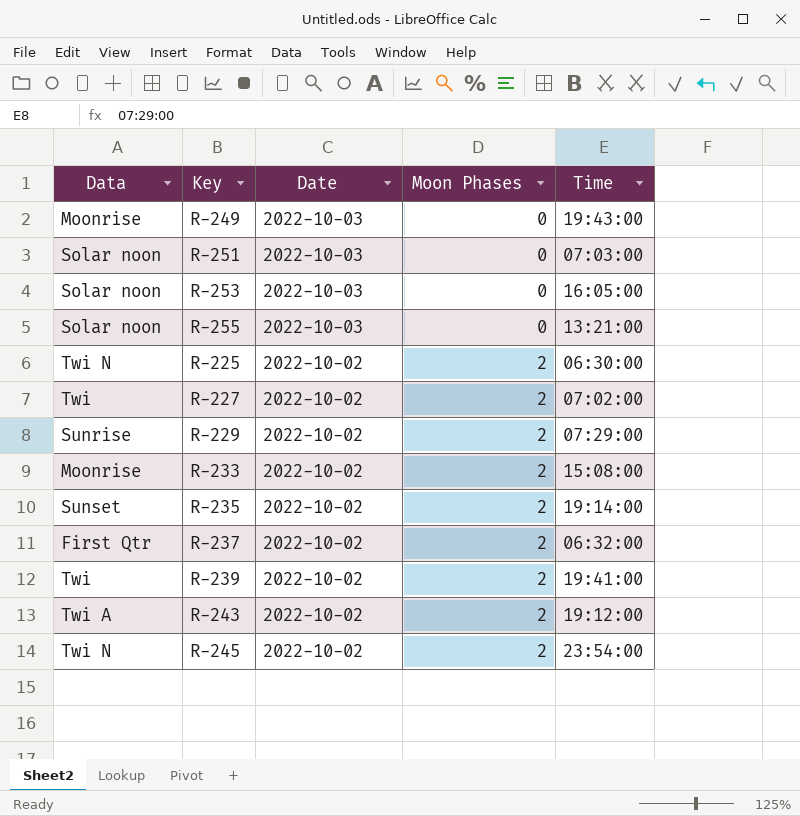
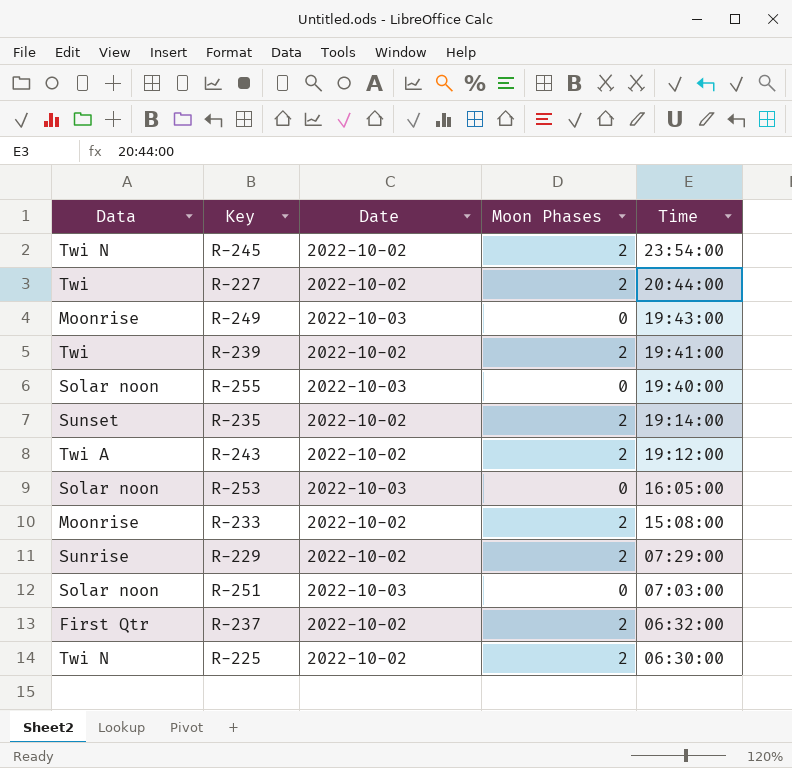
row order: Date descending -> Time descending
R-227 | Time: 07:02:00 -> 20:44:00
R-255 | Time: 13:21:00 -> 19:40:00

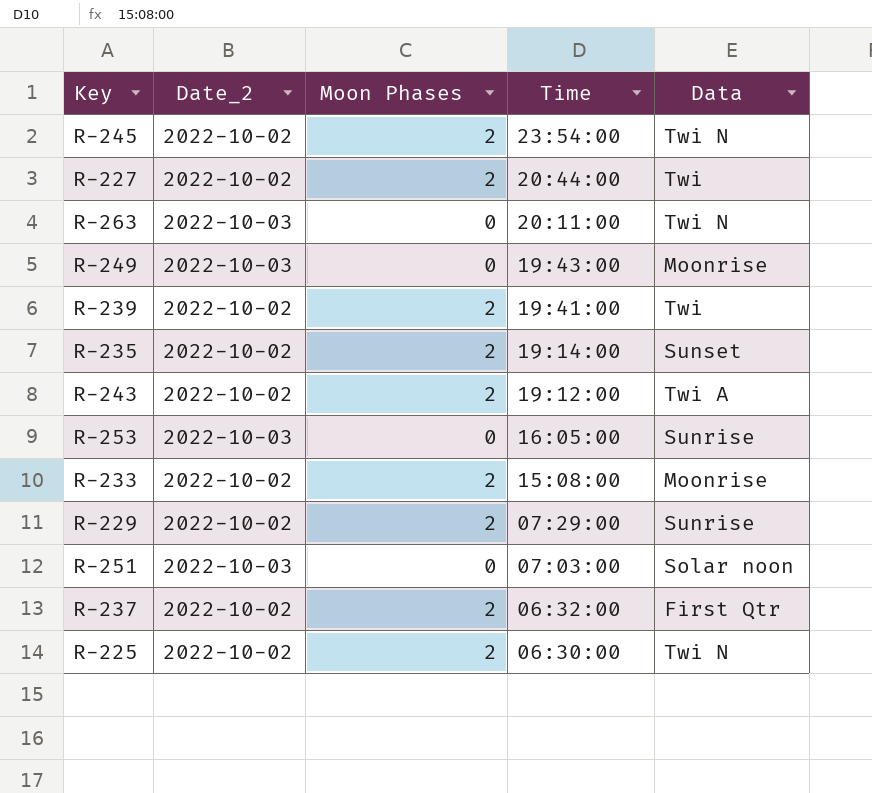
column name: Date -> Date_2
column Data | position: 1 -> 5
row R-255: Solar noon | 2022-10-03 | 0 | 19:40:00 -> none
row R-263: none -> 2022-10-03 | 0 | 20:11:00 | Twi N
R-253 | Data: Solar noon -> Sunrise

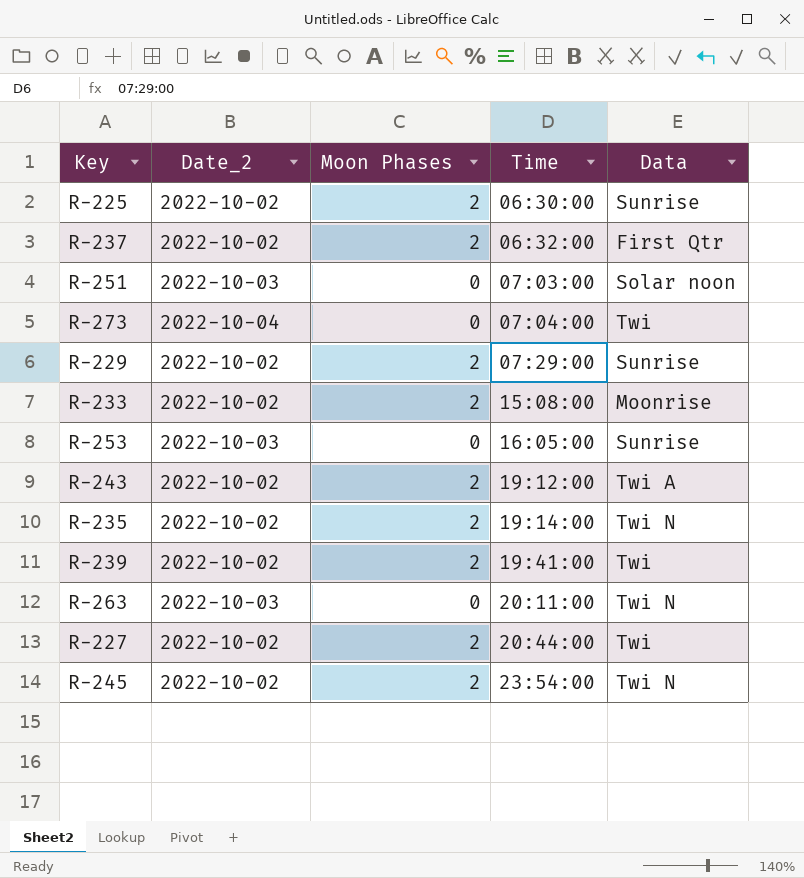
row order: Time descending -> Time ascending
row R-249: 2022-10-03 | 0 | 19:43:00 | Moonrise -> none
R-225 | Data: Twi N -> Sunrise
row R-273: none -> 2022-10-04 | 0 | 07:04:00 | Twi
R-235 | Data: Sunset -> Twi N

